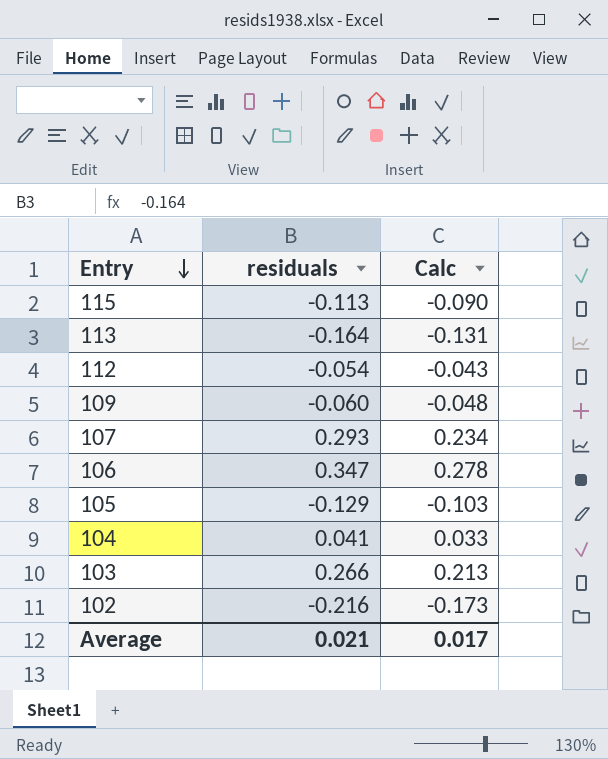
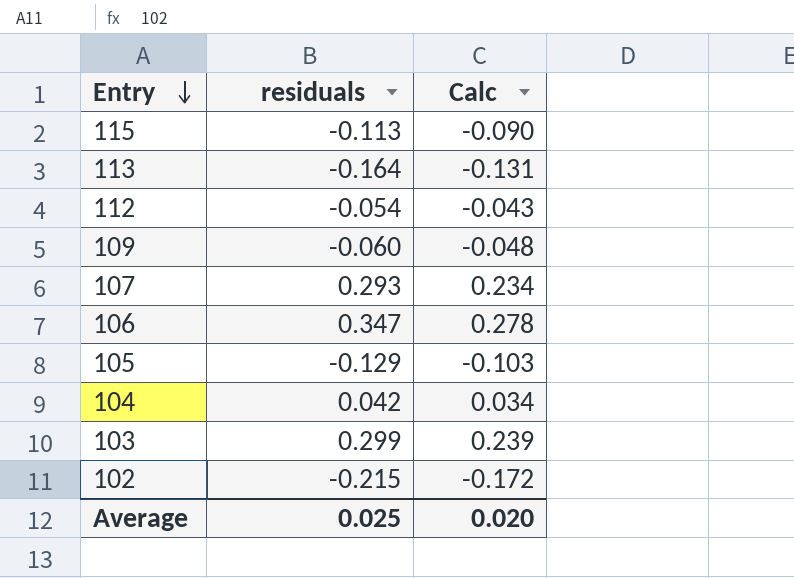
104 | residuals: 0.041 -> 0.042
104 | Calc: 0.033 -> 0.034
103 | residuals: 0.266 -> 0.299
103 | Calc: 0.213 -> 0.239
102 | residuals: -0.216 -> -0.215
102 | Calc: -0.173 -> -0.172
Average | residuals: 0.021 -> 0.025
Average | Calc: 0.017 -> 0.020

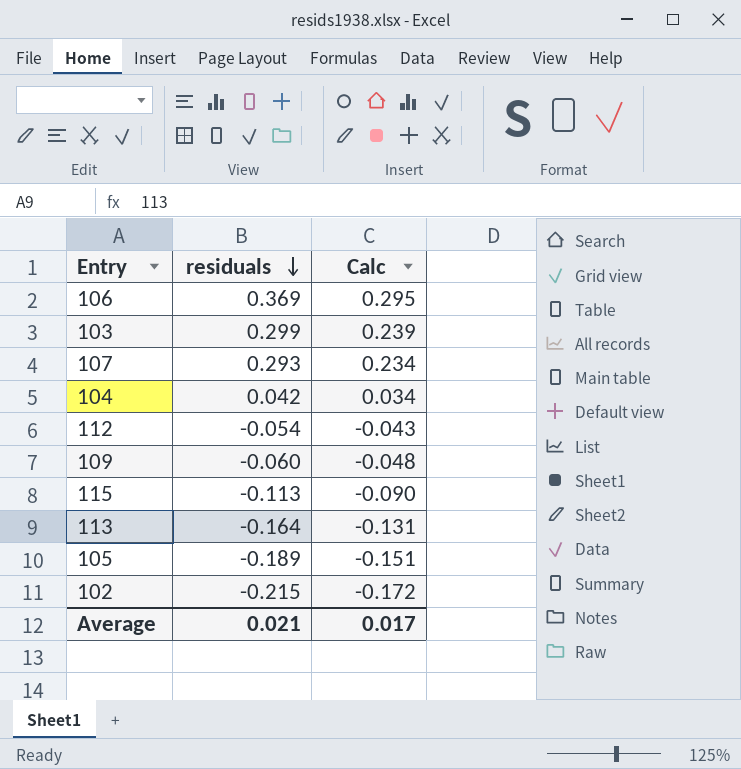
row order: Entry descending -> residuals descending
106 | residuals: 0.347 -> 0.369
106 | Calc: 0.278 -> 0.295
105 | residuals: -0.129 -> -0.189
105 | Calc: -0.103 -> -0.151
Average | residuals: 0.025 -> 0.021
Average | Calc: 0.020 -> 0.017

